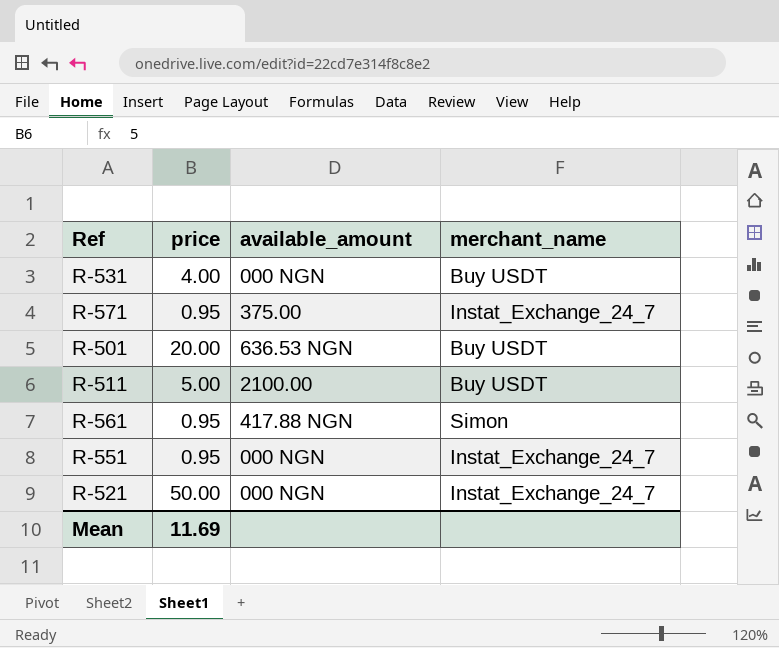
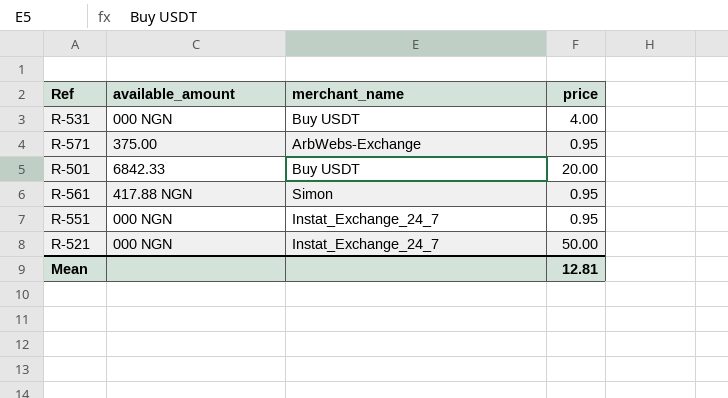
column price | position: 2 -> 4
row R-511: 5.00 | 2100.00 | Buy USDT -> none
R-571 | merchant_name: Instat_Exchange_24_7 -> ArbWebs-Exchange
R-501 | available_amount: 636.53 NGN -> 6842.33
Mean | price: 11.69 -> 12.81

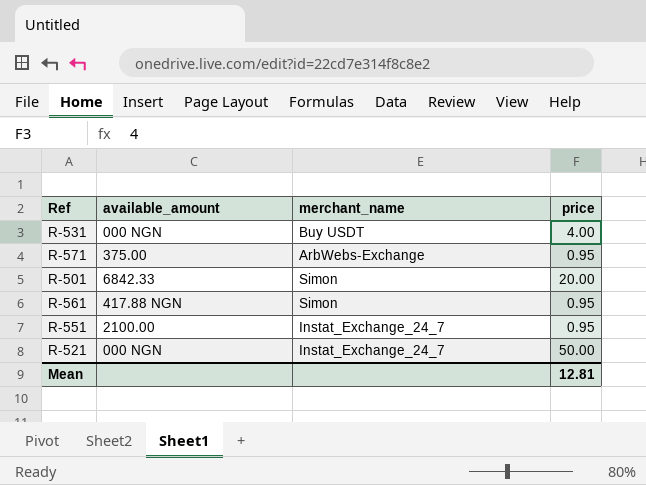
R-501 | merchant_name: Buy USDT -> Simon
R-551 | available_amount: 000 NGN -> 2100.00

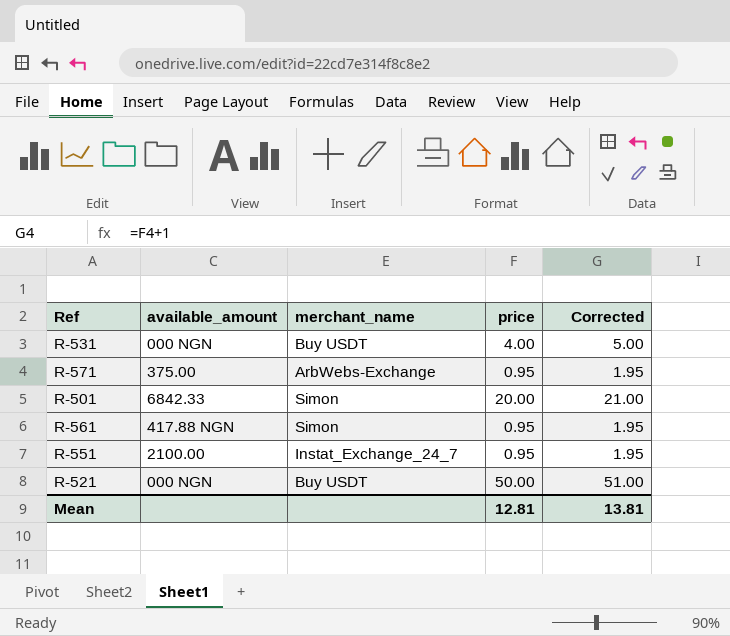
column Corrected | formula: none -> [price] + 1
R-521 | merchant_name: Instat_Exchange_24_7 -> Buy USDT

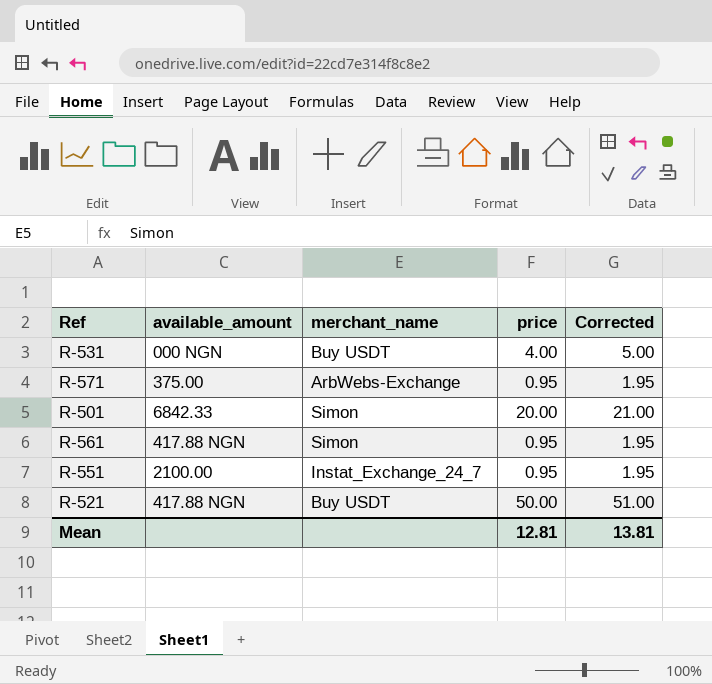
R-521 | available_amount: 000 NGN -> 417.88 NGN

